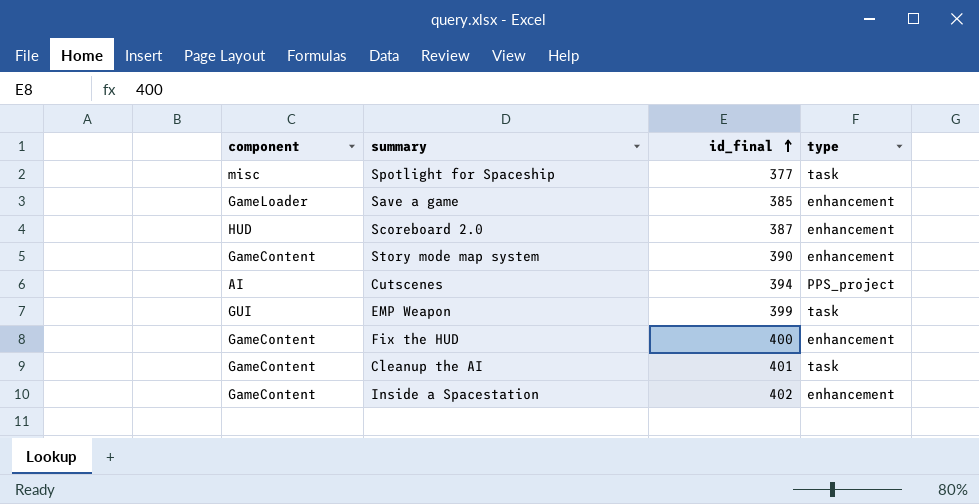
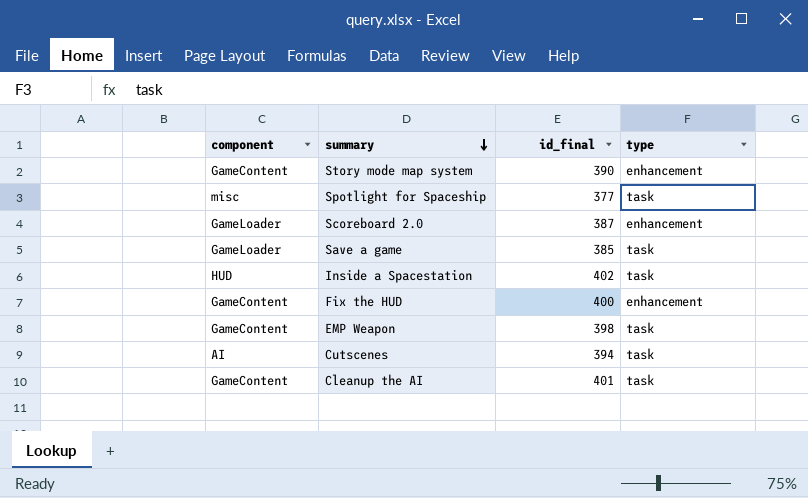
row order: id_final ascending -> summary descending
Scoreboard 2.0 | component: HUD -> GameLoader
Save a game | type: enhancement -> task
Inside a Spacestation | component: GameContent -> HUD
Inside a Spacestation | type: enhancement -> task
EMP Weapon | component: GUI -> GameContent
EMP Weapon | id_final: 399 -> 398
Cutscenes | type: PPS_project -> task

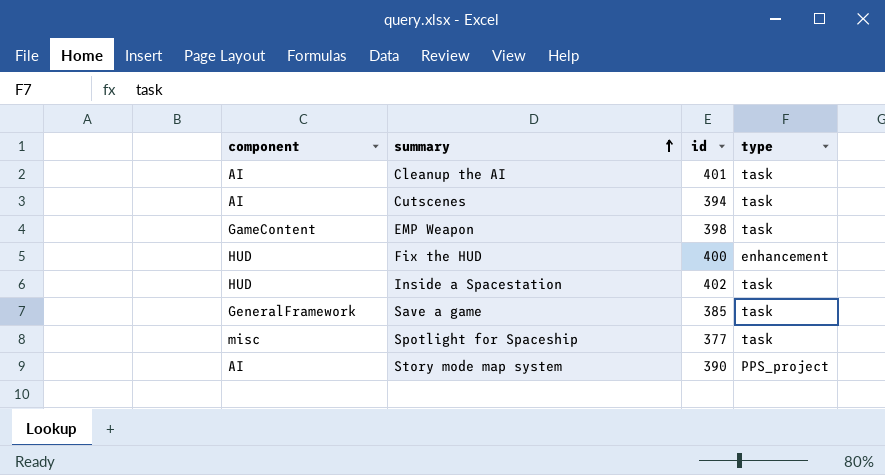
row order: summary descending -> summary ascending
column name: id_final -> id
row Scoreboard 2.0: GameLoader | 387 | enhancement -> none
Cleanup the AI | component: GameContent -> AI
Fix the HUD | component: GameContent -> HUD
Save a game | component: GameLoader -> GeneralFramework
Story mode map system | component: GameContent -> AI
Story mode map system | type: enhancement -> PPS_project

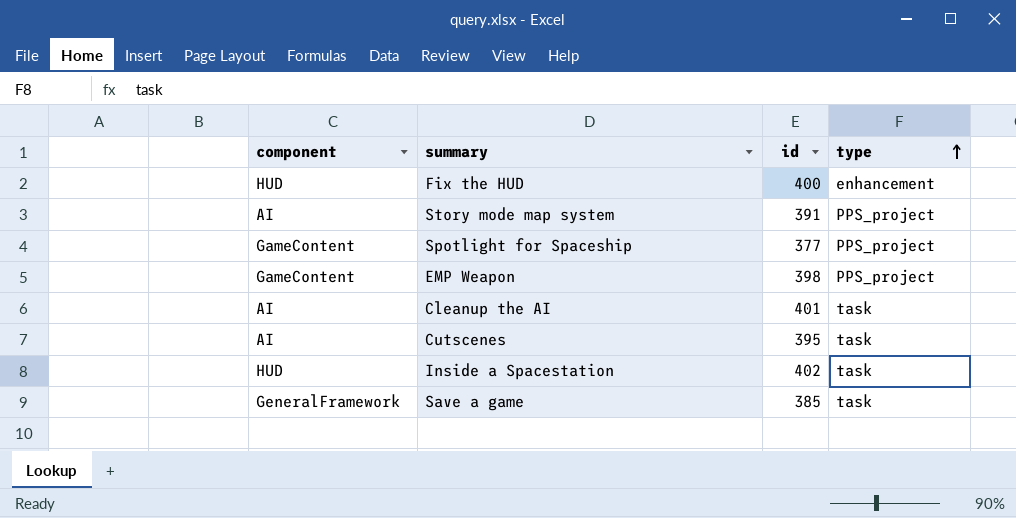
row order: summary ascending -> type ascending
Story mode map system | id: 390 -> 391
Spotlight for Spaceship | component: misc -> GameContent
Spotlight for Spaceship | type: task -> PPS_project
EMP Weapon | type: task -> PPS_project
Cutscenes | id: 394 -> 395

